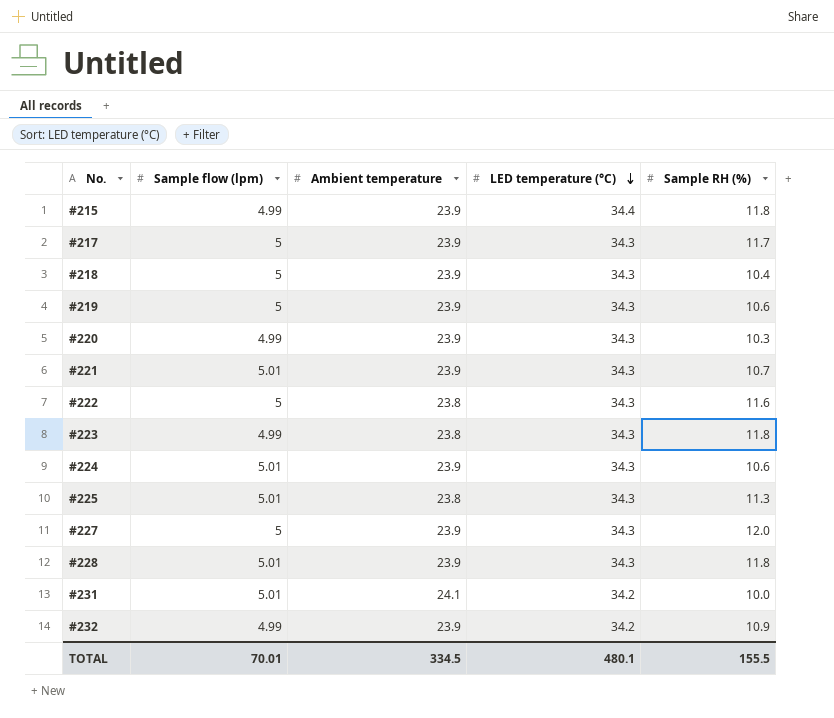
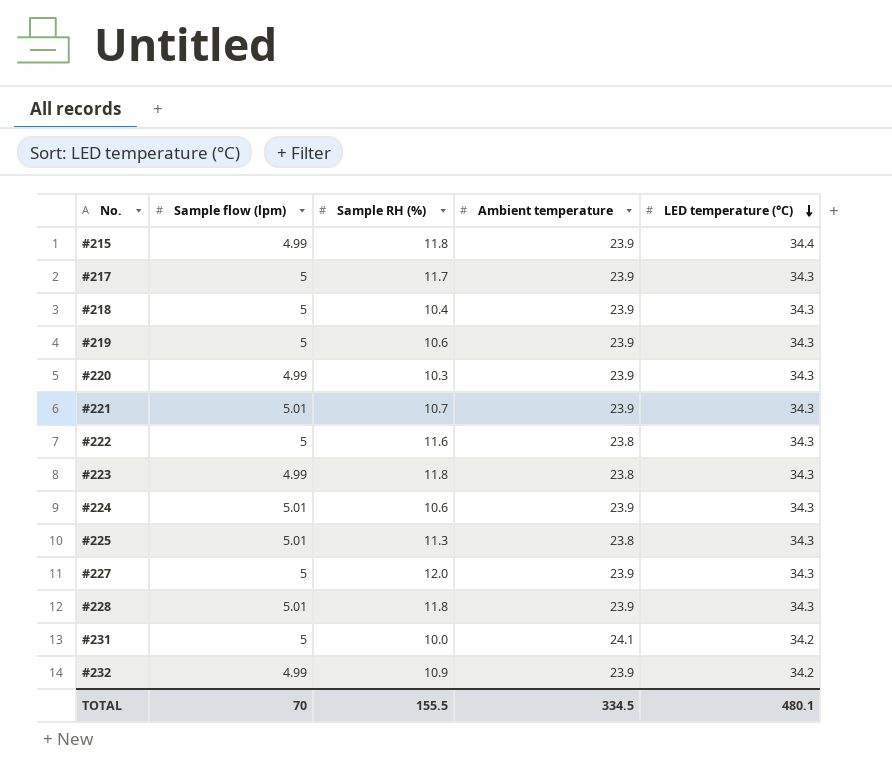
column Sample RH (%) | position: 5 -> 3
#231 | Sample flow (lpm): 5.01 -> 5
TOTAL | Sample flow (lpm): 70.01 -> 70

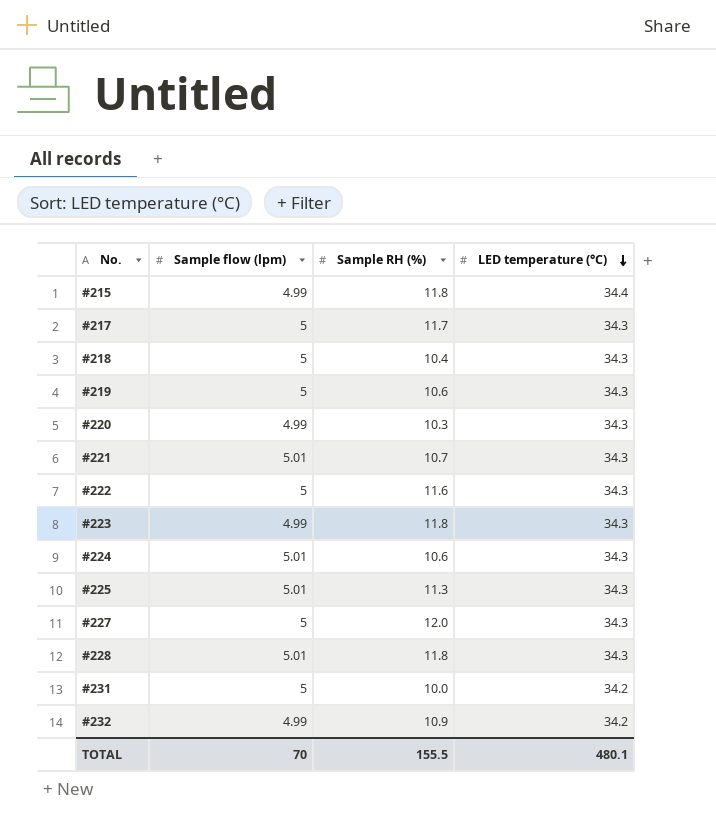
column Ambient temperature | position: 4 -> none

